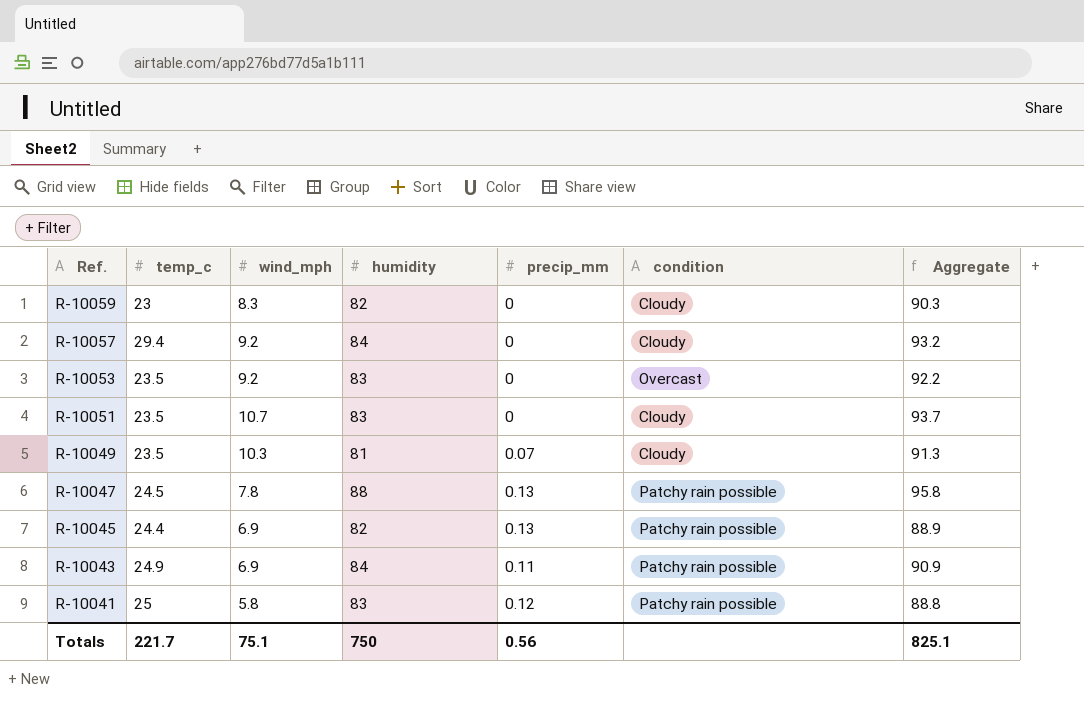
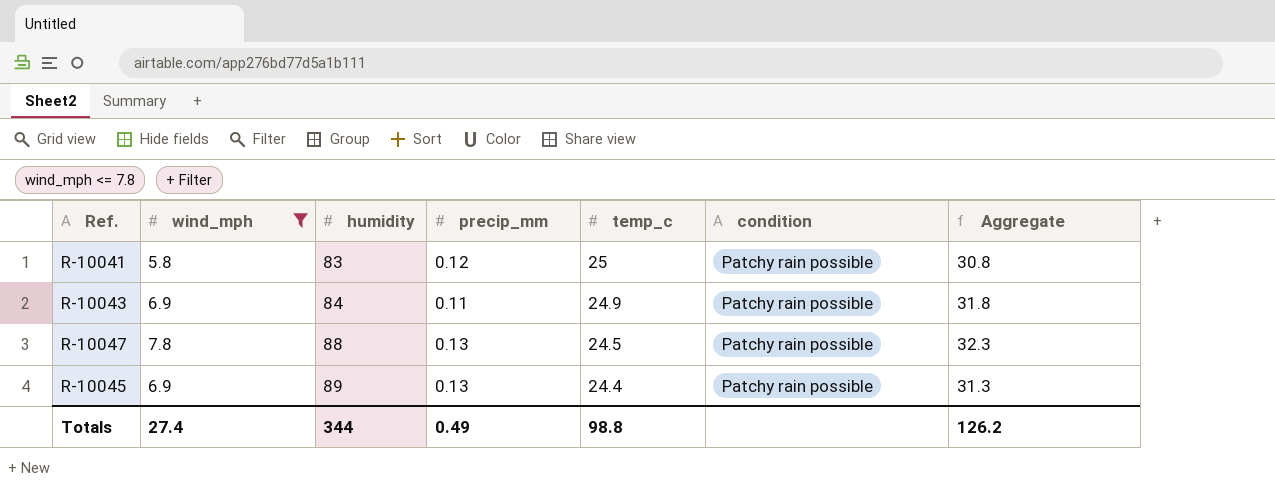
filter: none -> wind_mph <= 7.8
row order: Ref. descending -> humidity ascending
column temp_c | position: 2 -> 5
column Aggregate | formula: [wind_mph] + [humidity] -> [wind_mph] + [temp_c]
R-10045 | humidity: 82 -> 89
Totals | wind_mph: 75.1 -> 27.4
Totals | humidity: 750 -> 344
Totals | precip_mm: 0.56 -> 0.49
Totals | temp_c: 221.7 -> 98.8
Totals | Aggregate: 825.1 -> 126.2

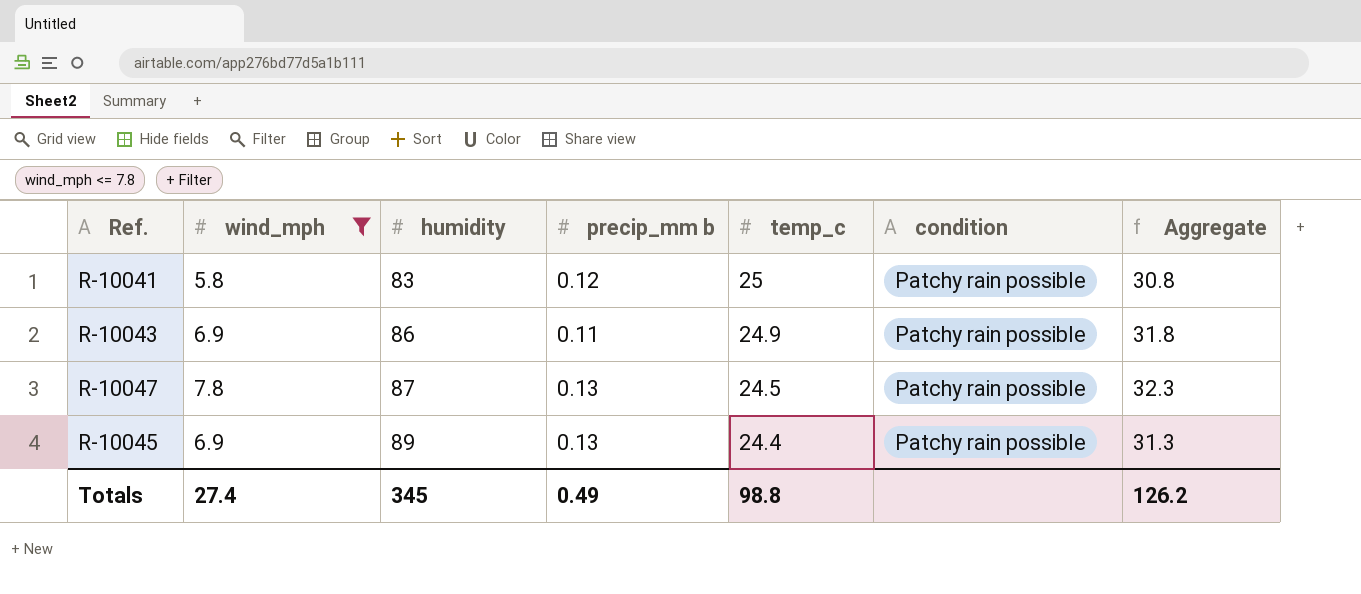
column name: precip_mm -> precip_mm b
R-10043 | humidity: 84 -> 86
R-10047 | humidity: 88 -> 87
Totals | humidity: 344 -> 345

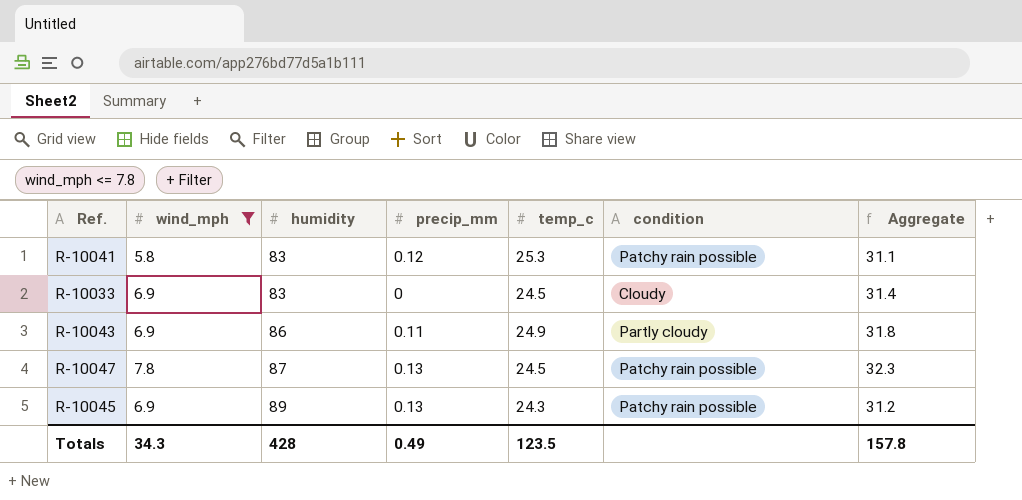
column name: precip_mm b -> precip_mm
R-10041 | temp_c: 25 -> 25.3
R-10041 | Aggregate: 30.8 -> 31.1
row R-10033: none -> 6.9 | 83 | 0 | 24.5 | Cloudy | 31.4
R-10043 | condition: Patchy rain possible -> Partly cloudy
R-10045 | temp_c: 24.4 -> 24.3
R-10045 | Aggregate: 31.3 -> 31.2
Totals | wind_mph: 27.4 -> 34.3
Totals | humidity: 345 -> 428
Totals | temp_c: 98.8 -> 123.5
Totals | Aggregate: 126.2 -> 157.8

